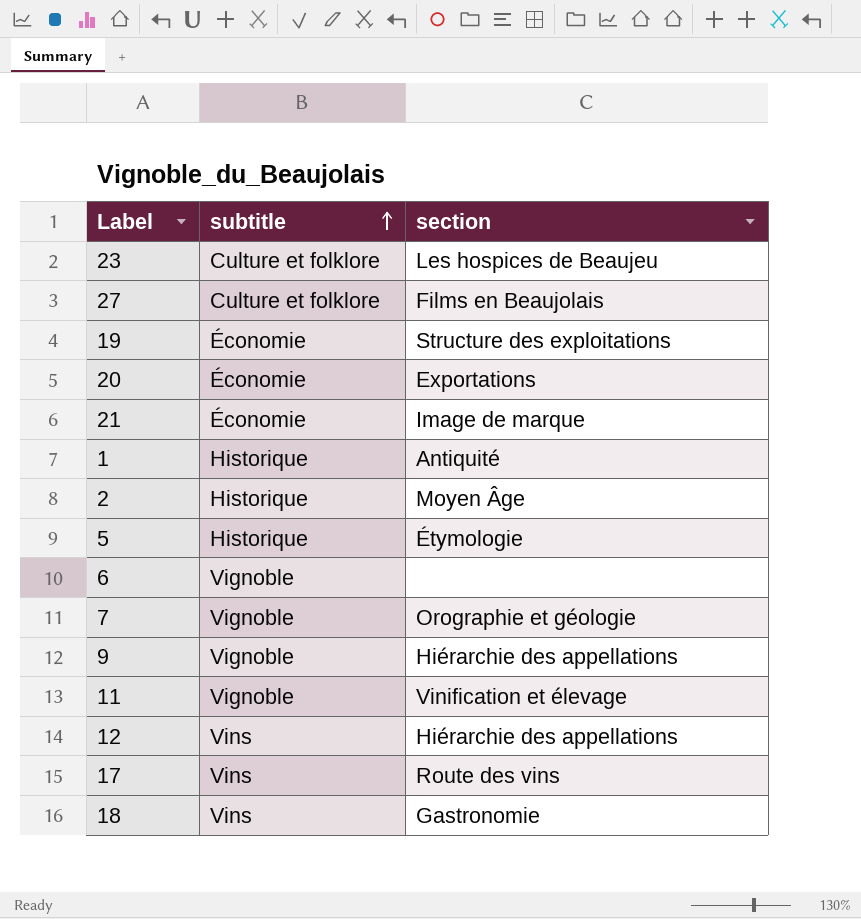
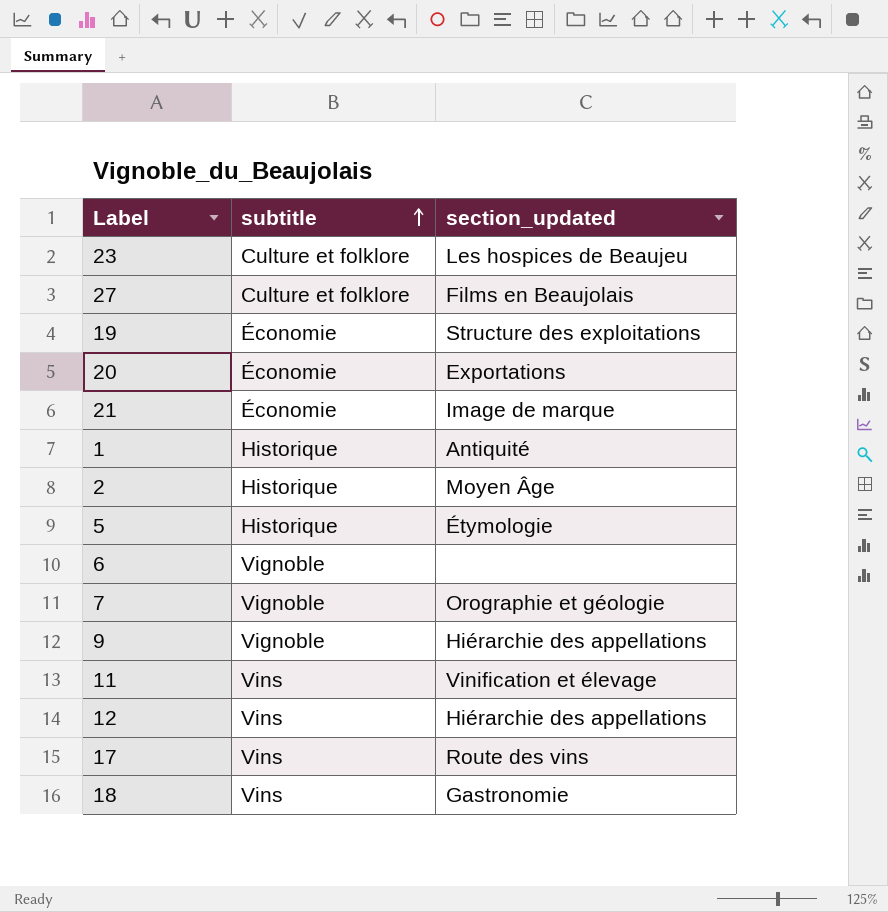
column name: section -> section_updated
11 | subtitle: Vignoble -> Vins

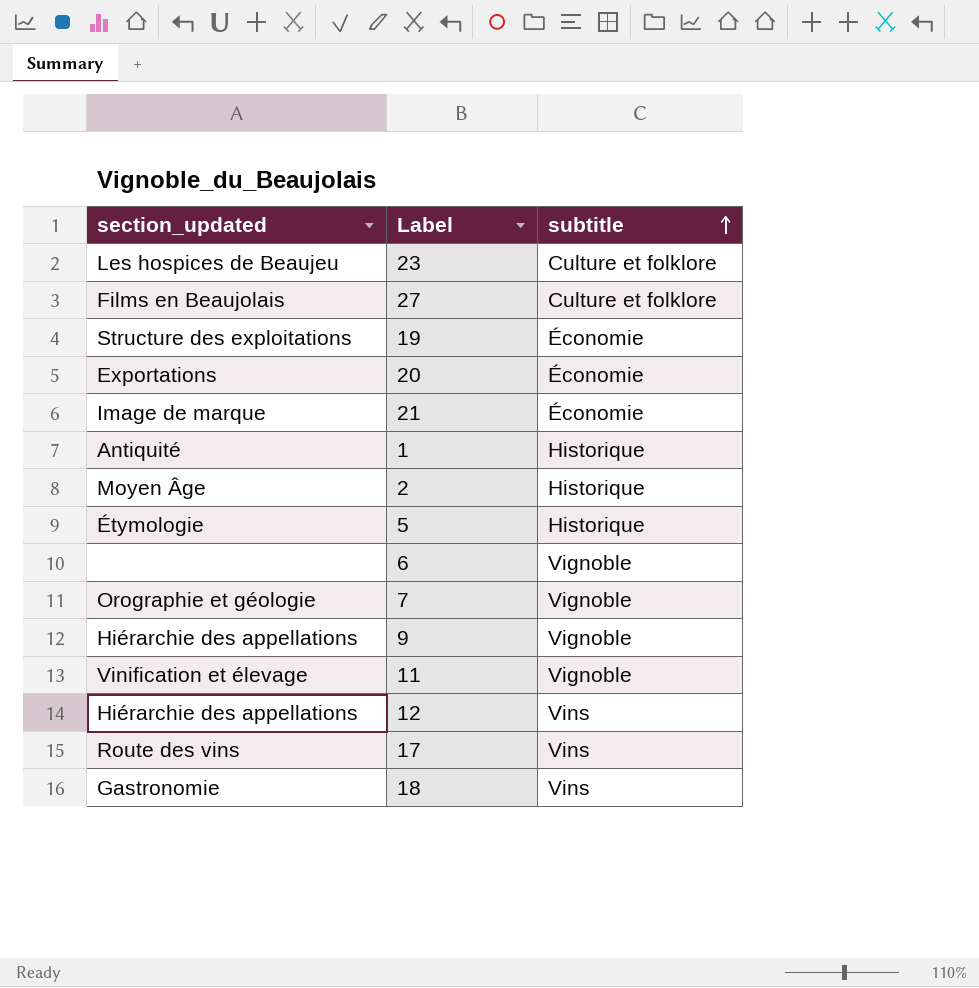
column section_updated | position: 3 -> 1
11 | subtitle: Vins -> Vignoble

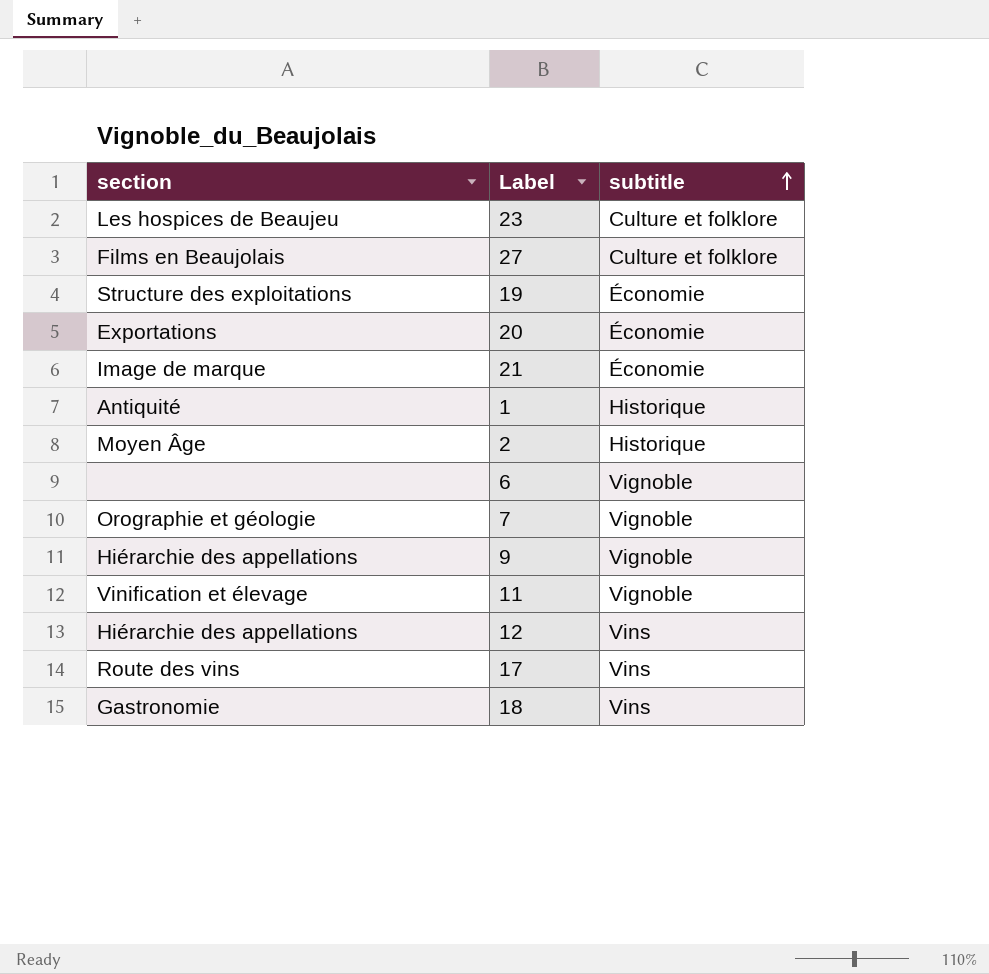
column name: section_updated -> section
row 5: Étymologie | Historique -> none

